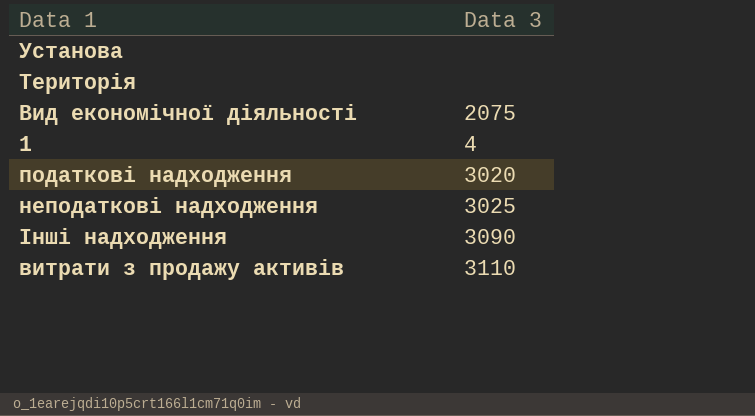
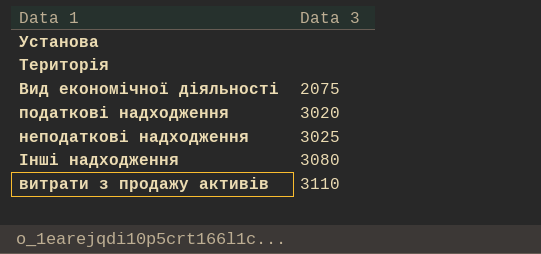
row 1: 4 -> none
Інші надходження | Data 3: 3090 -> 3080

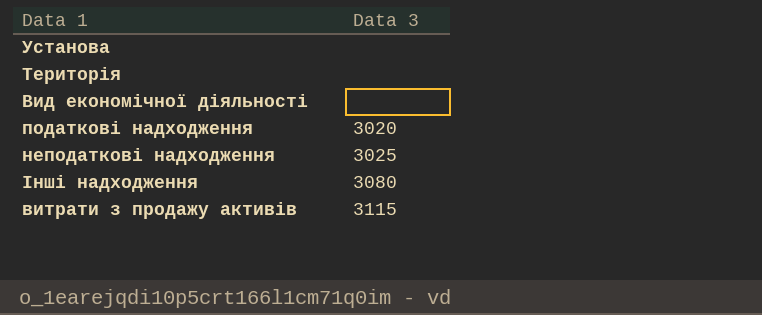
Вид економічної діяльності | Data 3: 2075 -> none
витрати з продажу активів | Data 3: 3110 -> 3115

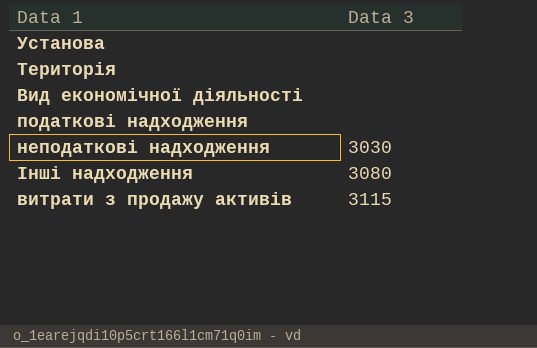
податкові надходження | Data 3: 3020 -> none
неподаткові надходження | Data 3: 3025 -> 3030

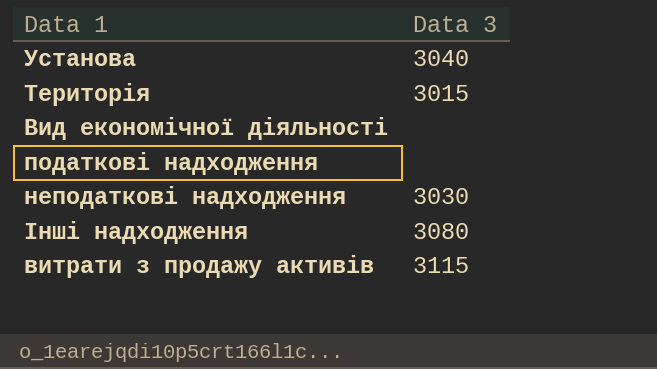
Установа | Data 3: none -> 3040
Територія | Data 3: none -> 3015

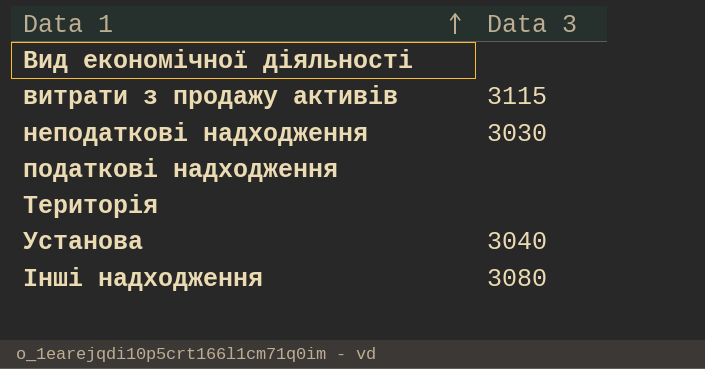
row order: none -> Data 1 ascending
Територія | Data 3: 3015 -> none

